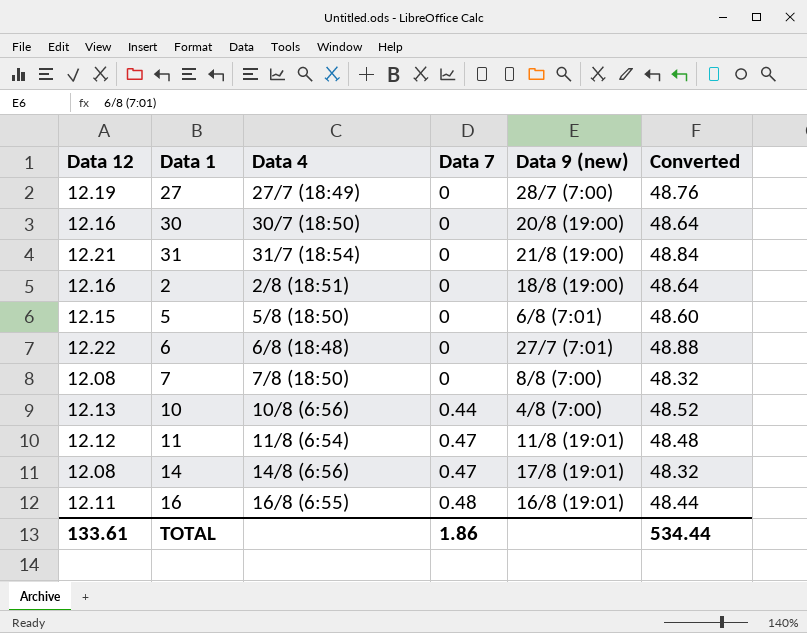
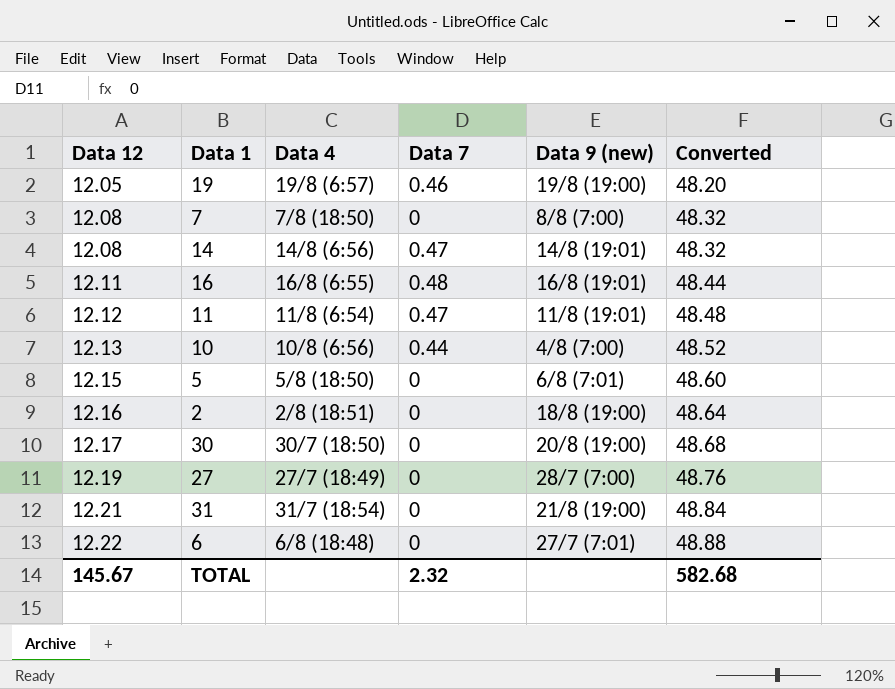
row order: Data 7 ascending -> Data 12 ascending
row 19: none -> 12.05 | 19/8 (6:57) | 0.46 | 19/8 (19:00) | 48.20
14 | Data 9 (new): 17/8 (19:01) -> 14/8 (19:01)
30 | Data 12: 12.16 -> 12.17
30 | Converted: 48.64 -> 48.68
TOTAL | Data 12: 133.61 -> 145.67
TOTAL | Data 7: 1.86 -> 2.32
TOTAL | Converted: 534.44 -> 582.68

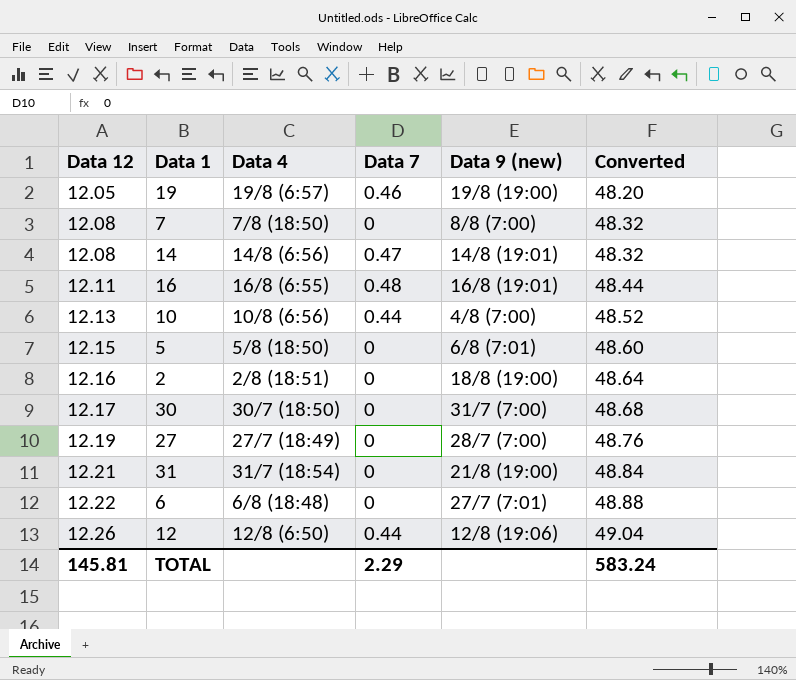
row 11: 12.12 | 11/8 (6:54) | 0.47 | 11/8 (19:01) | 48.48 -> none
30 | Data 9 (new): 20/8 (19:00) -> 31/7 (7:00)
row 12: none -> 12.26 | 12/8 (6:50) | 0.44 | 12/8 (19:06) | 49.04
TOTAL | Data 12: 145.67 -> 145.81
TOTAL | Data 7: 2.32 -> 2.29
TOTAL | Converted: 582.68 -> 583.24

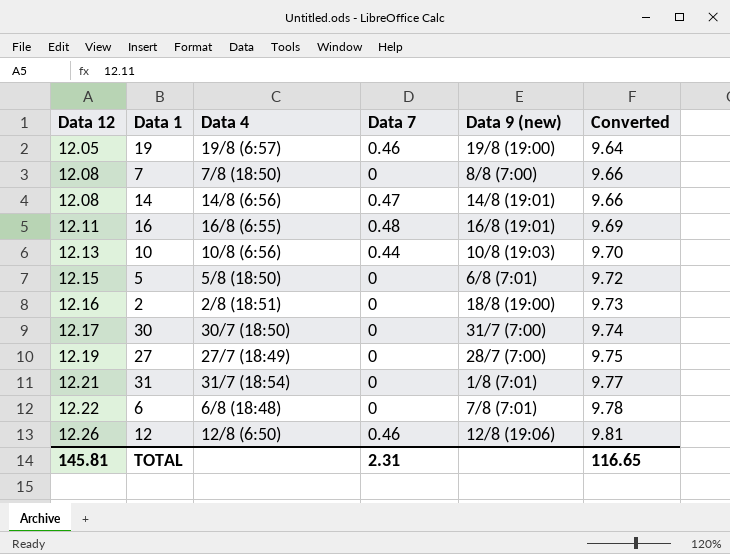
column Converted | formula: [Data 12] * 4 -> [Data 12] * 0.8
10 | Data 9 (new): 4/8 (7:00) -> 10/8 (19:03)
31 | Data 9 (new): 21/8 (19:00) -> 1/8 (7:01)
6 | Data 9 (new): 27/7 (7:01) -> 7/8 (7:01)
12 | Data 7: 0.44 -> 0.46
TOTAL | Data 7: 2.29 -> 2.31
TOTAL | Converted: 583.24 -> 116.65

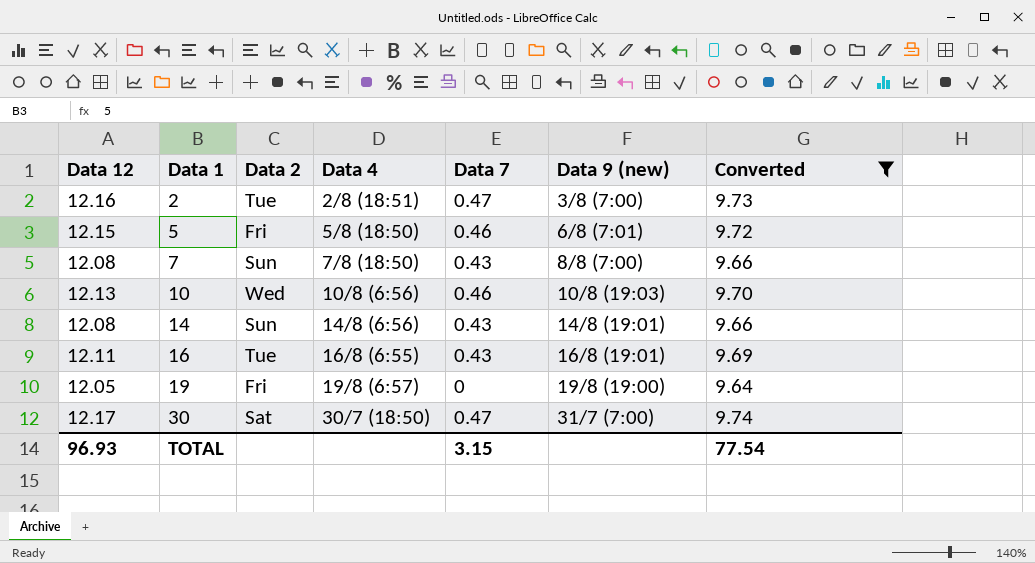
filter: none -> Converted <= 9.74
row order: Data 12 ascending -> Data 1 ascending
column Data 2 | position: none -> 3
2 | Data 7: 0 -> 0.47
2 | Data 9 (new): 18/8 (19:00) -> 3/8 (7:00)
5 | Data 7: 0 -> 0.46
7 | Data 7: 0 -> 0.43
10 | Data 7: 0.44 -> 0.46
14 | Data 7: 0.47 -> 0.43
16 | Data 7: 0.48 -> 0.43
19 | Data 7: 0.46 -> 0
30 | Data 7: 0 -> 0.47
TOTAL | Data 12: 145.81 -> 96.93
TOTAL | Data 7: 2.31 -> 3.15
TOTAL | Converted: 116.65 -> 77.54

